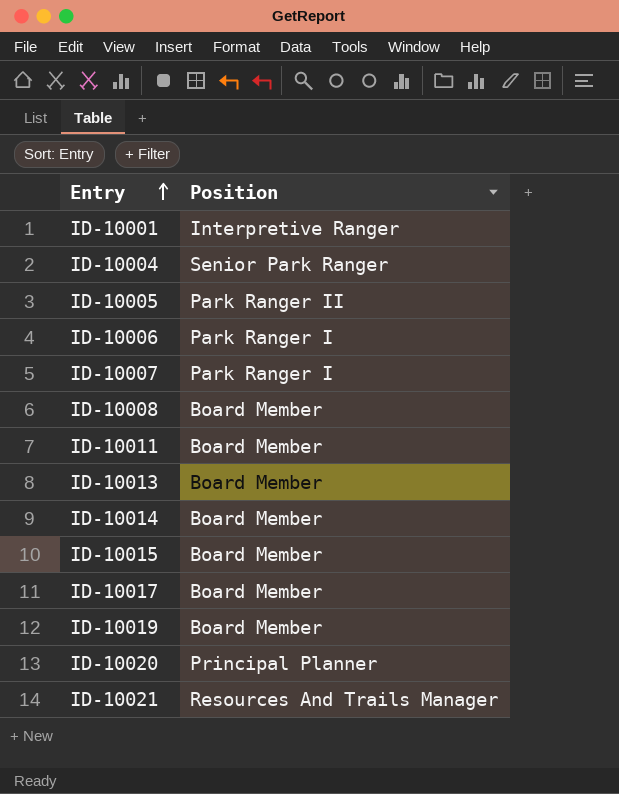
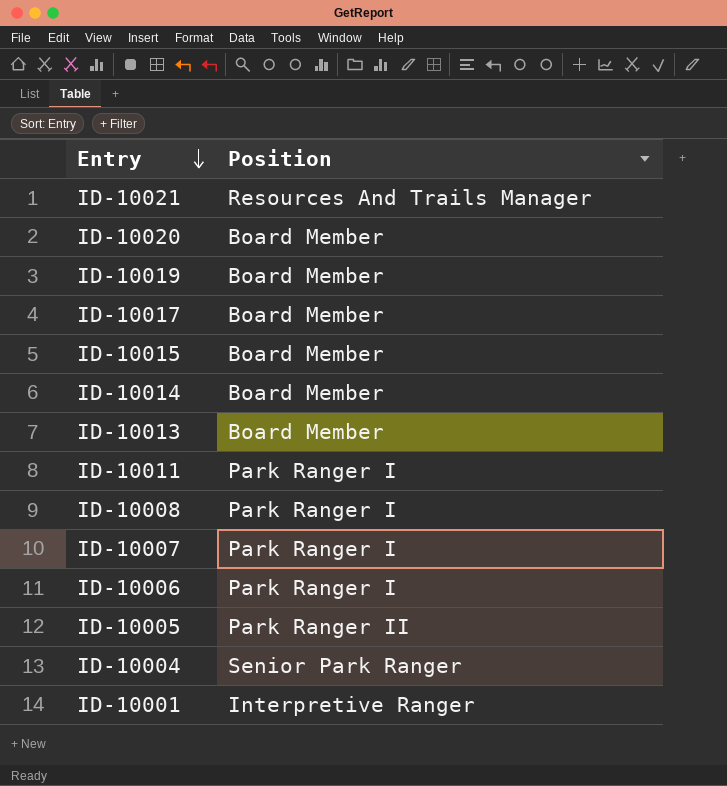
row order: Entry ascending -> Entry descending
ID-10020 | Position: Principal Planner -> Board Member
ID-10011 | Position: Board Member -> Park Ranger I
ID-10008 | Position: Board Member -> Park Ranger I

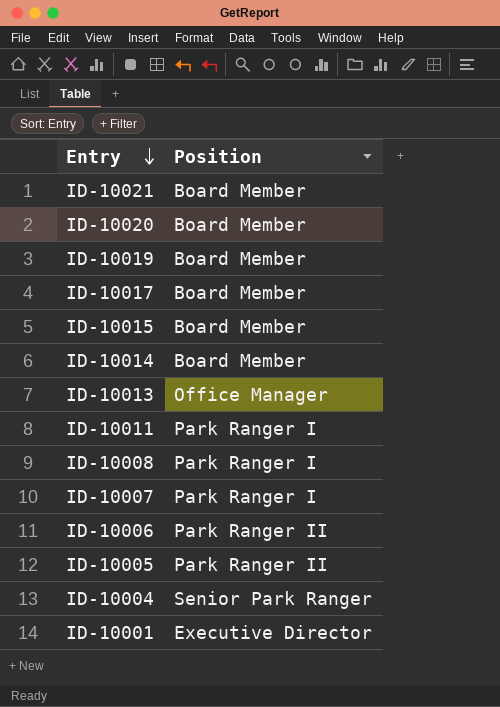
ID-10021 | Position: Resources And Trails Manager -> Board Member
ID-10013 | Position: Board Member -> Office Manager
ID-10006 | Position: Park Ranger I -> Park Ranger II
ID-10001 | Position: Interpretive Ranger -> Executive Director

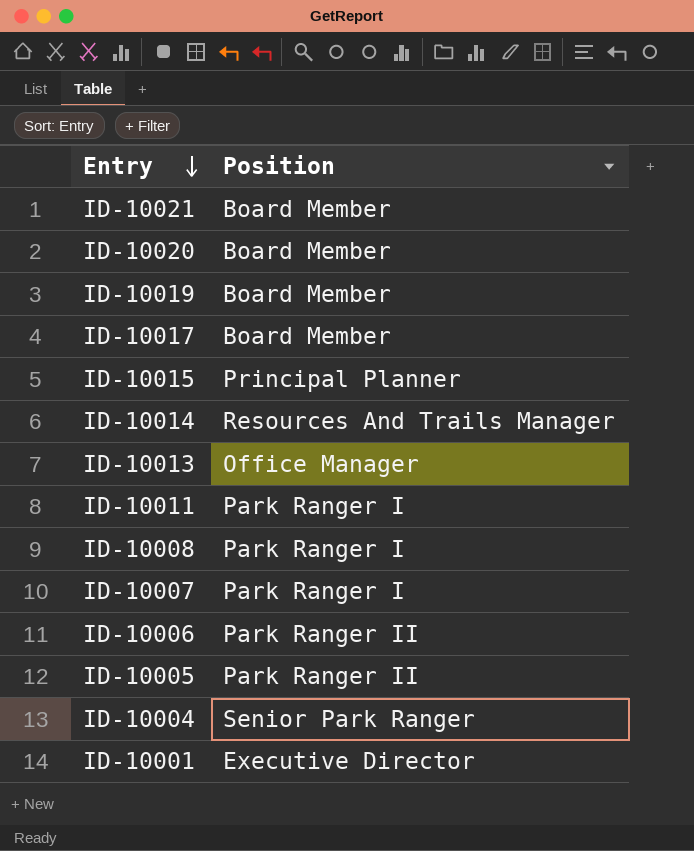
ID-10015 | Position: Board Member -> Principal Planner
ID-10014 | Position: Board Member -> Resources And Trails Manager

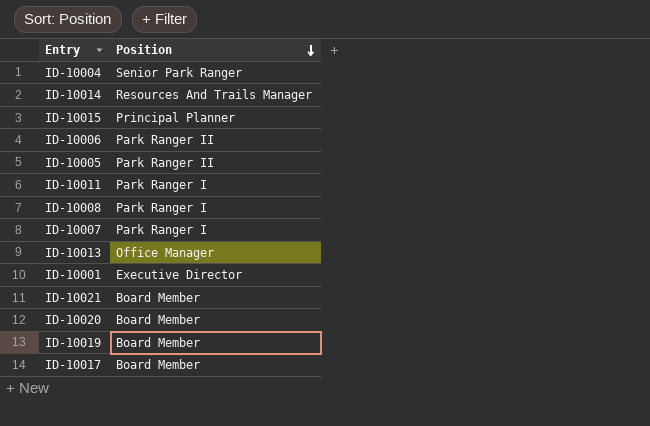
row order: Entry descending -> Position descending

